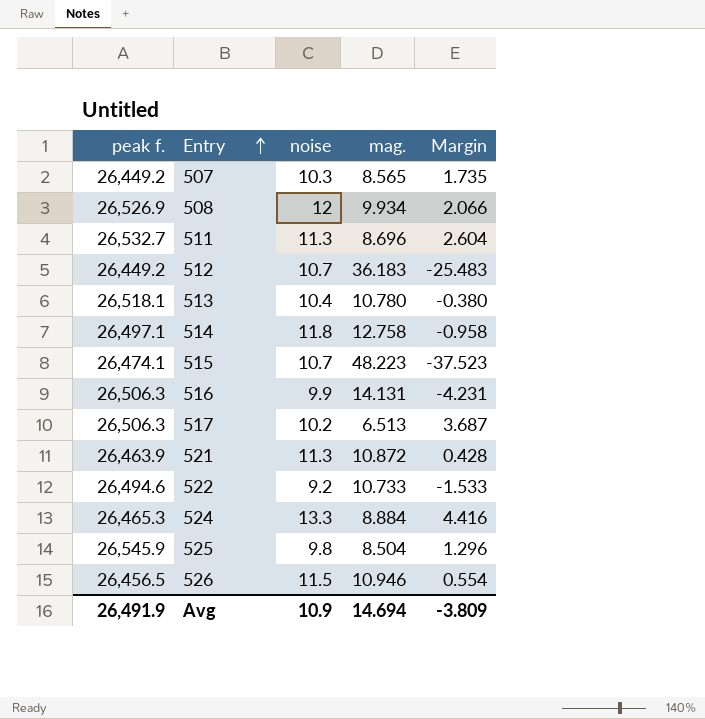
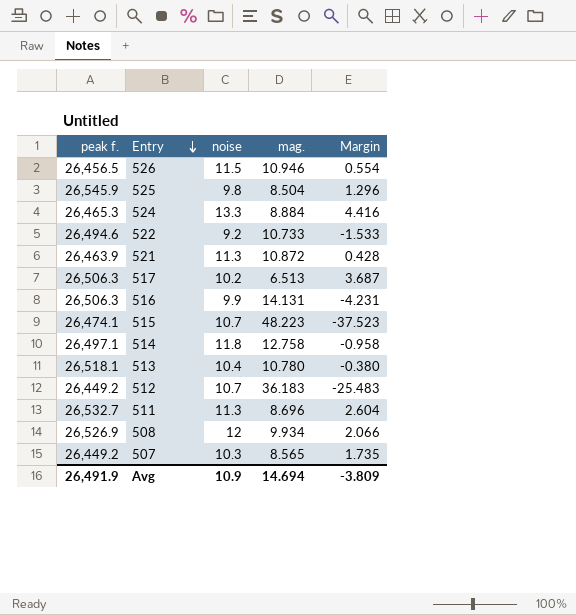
row order: Entry ascending -> Entry descending

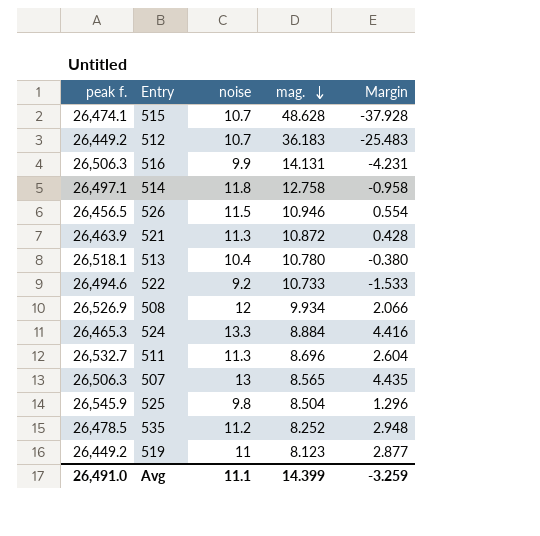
row order: Entry descending -> mag. descending
row 517: 26,506.3 | 10.2 | 6.513 | 3.687 -> none
515 | mag.: 48.223 -> 48.628
515 | Margin: -37.523 -> -37.928
507 | peak f.: 26,449.2 -> 26,506.3
507 | noise: 10.3 -> 13
507 | Margin: 1.735 -> 4.435
row 535: none -> 26,478.5 | 11.2 | 8.252 | 2.948
row 519: none -> 26,449.2 | 11 | 8.123 | 2.877
Avg | peak f.: 26,491.9 -> 26,491.0
Avg | noise: 10.9 -> 11.1
Avg | mag.: 14.694 -> 14.399
Avg | Margin: -3.809 -> -3.259

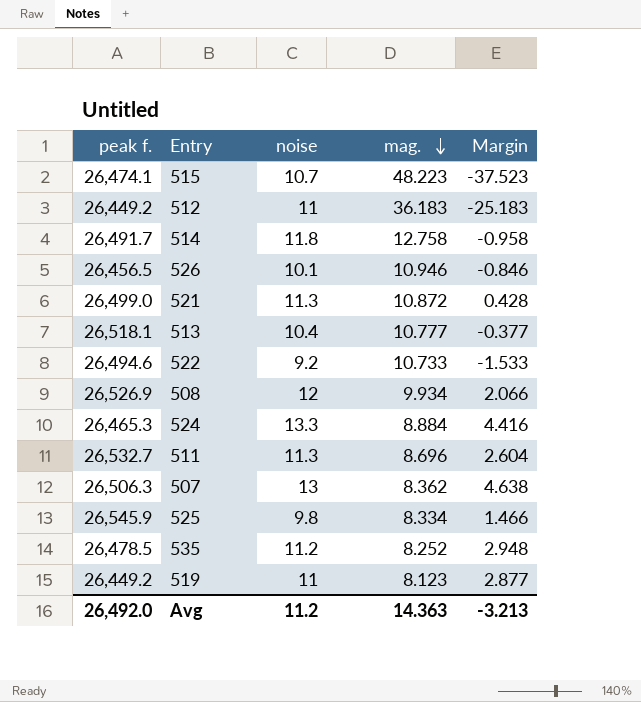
row 516: 26,506.3 | 9.9 | 14.131 | -4.231 -> none
515 | mag.: 48.628 -> 48.223
515 | Margin: -37.928 -> -37.523
512 | noise: 10.7 -> 11
512 | Margin: -25.483 -> -25.183
514 | peak f.: 26,497.1 -> 26,491.7
526 | noise: 11.5 -> 10.1
526 | Margin: 0.554 -> -0.846
521 | peak f.: 26,463.9 -> 26,499.0
513 | mag.: 10.780 -> 10.777
513 | Margin: -0.380 -> -0.377
507 | mag.: 8.565 -> 8.362
507 | Margin: 4.435 -> 4.638
525 | mag.: 8.504 -> 8.334
525 | Margin: 1.296 -> 1.466
Avg | peak f.: 26,491.0 -> 26,492.0
Avg | noise: 11.1 -> 11.2
Avg | mag.: 14.399 -> 14.363
Avg | Margin: -3.259 -> -3.213

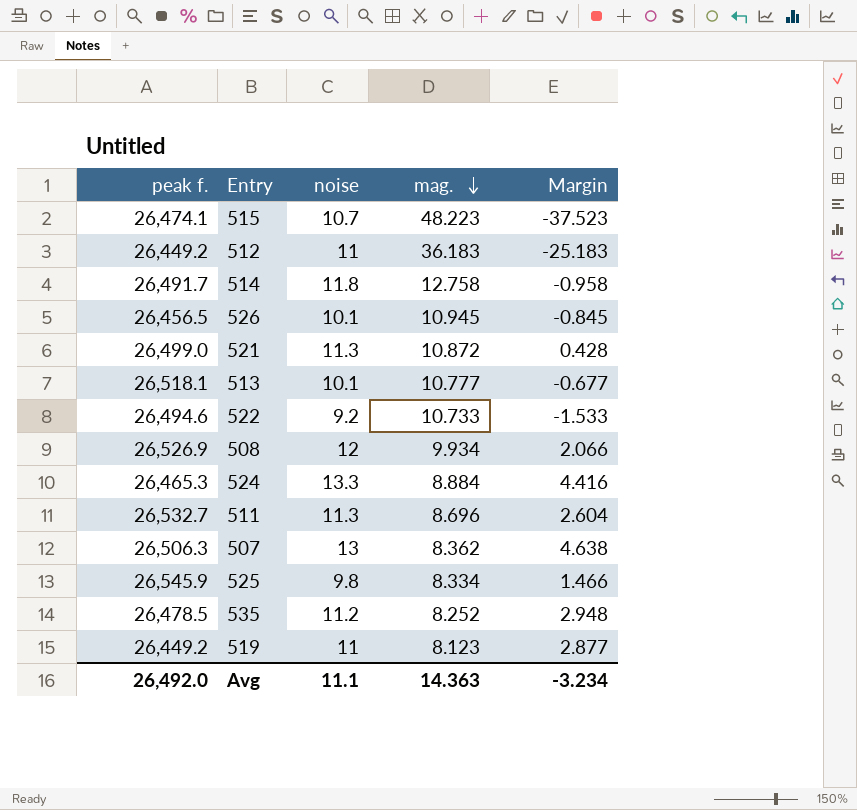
526 | mag.: 10.946 -> 10.945
526 | Margin: -0.846 -> -0.845
513 | noise: 10.4 -> 10.1
513 | Margin: -0.377 -> -0.677
Avg | noise: 11.2 -> 11.1
Avg | Margin: -3.213 -> -3.234

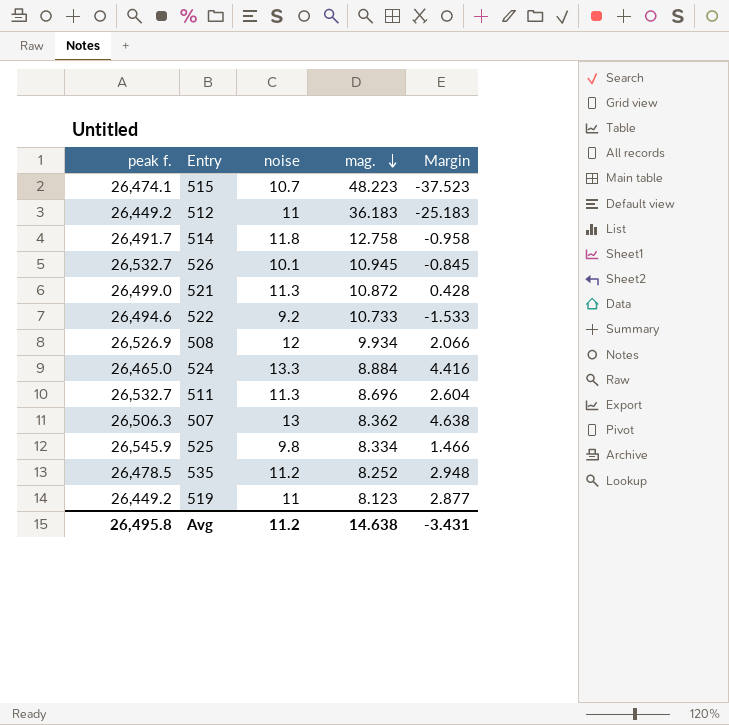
row 513: 26,518.1 | 10.1 | 10.777 | -0.677 -> none
526 | peak f.: 26,456.5 -> 26,532.7
524 | peak f.: 26,465.3 -> 26,465.0
Avg | peak f.: 26,492.0 -> 26,495.8
Avg | noise: 11.1 -> 11.2
Avg | mag.: 14.363 -> 14.638
Avg | Margin: -3.234 -> -3.431

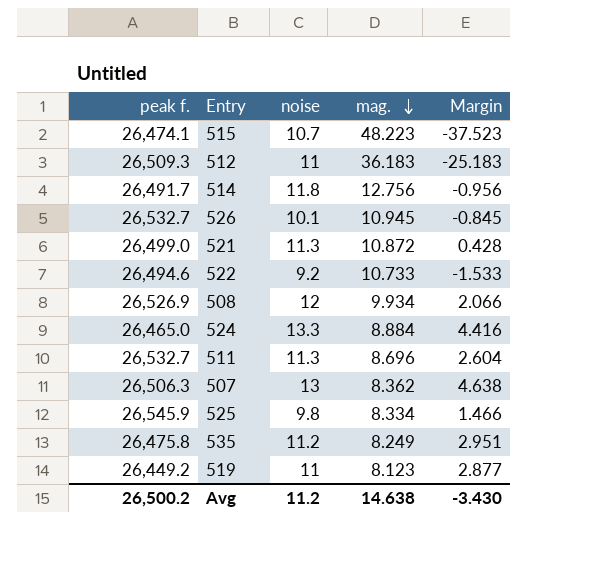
512 | peak f.: 26,449.2 -> 26,509.3
514 | mag.: 12.758 -> 12.756
514 | Margin: -0.958 -> -0.956
535 | peak f.: 26,478.5 -> 26,475.8
535 | mag.: 8.252 -> 8.249
535 | Margin: 2.948 -> 2.951
Avg | peak f.: 26,495.8 -> 26,500.2
Avg | Margin: -3.431 -> -3.430

